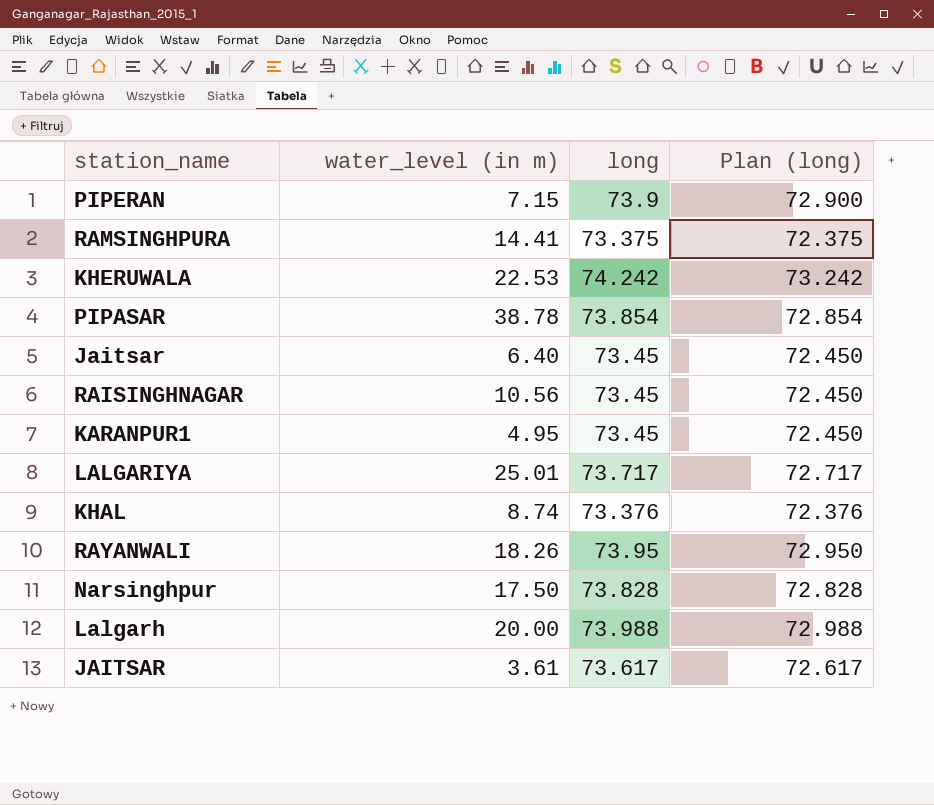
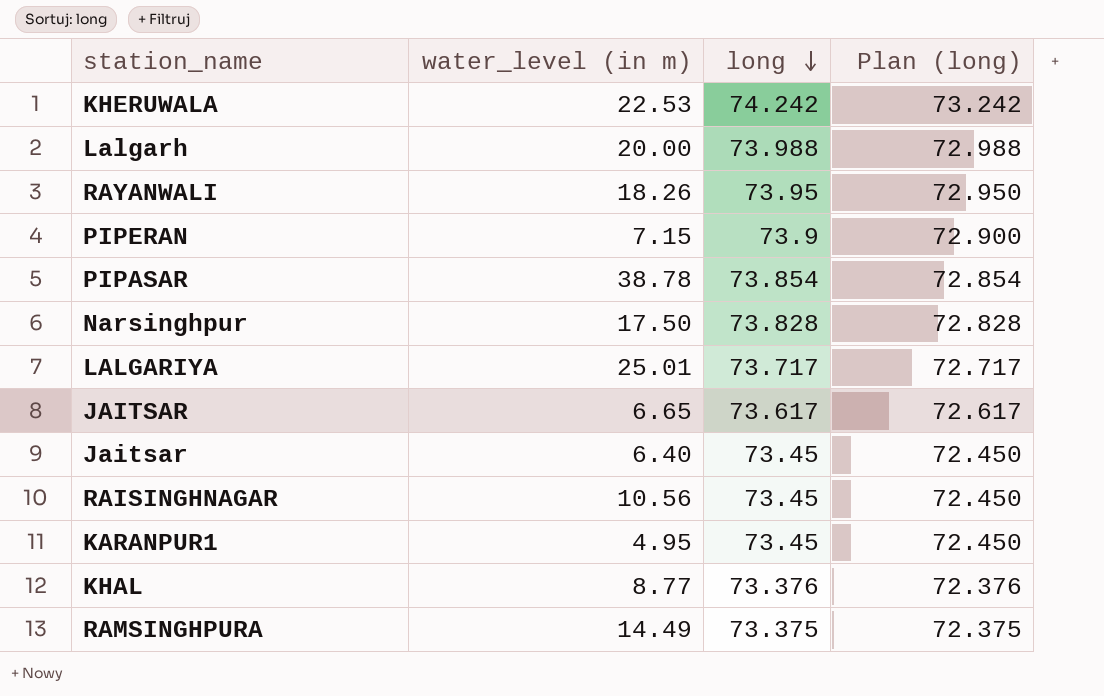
row order: none -> long descending
JAITSAR | water_level (in m): 3.61 -> 6.65
KHAL | water_level (in m): 8.74 -> 8.77
RAMSINGHPURA | water_level (in m): 14.41 -> 14.49

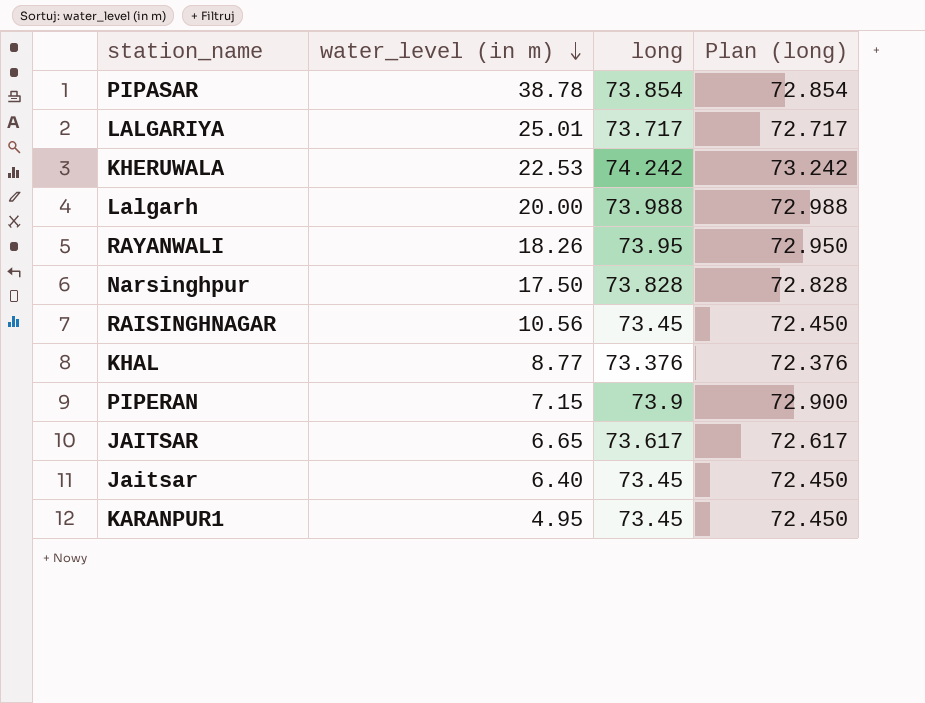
row order: long descending -> water_level (in m) descending
row RAMSINGHPURA: 14.49 | 73.375 | 72.375 -> none

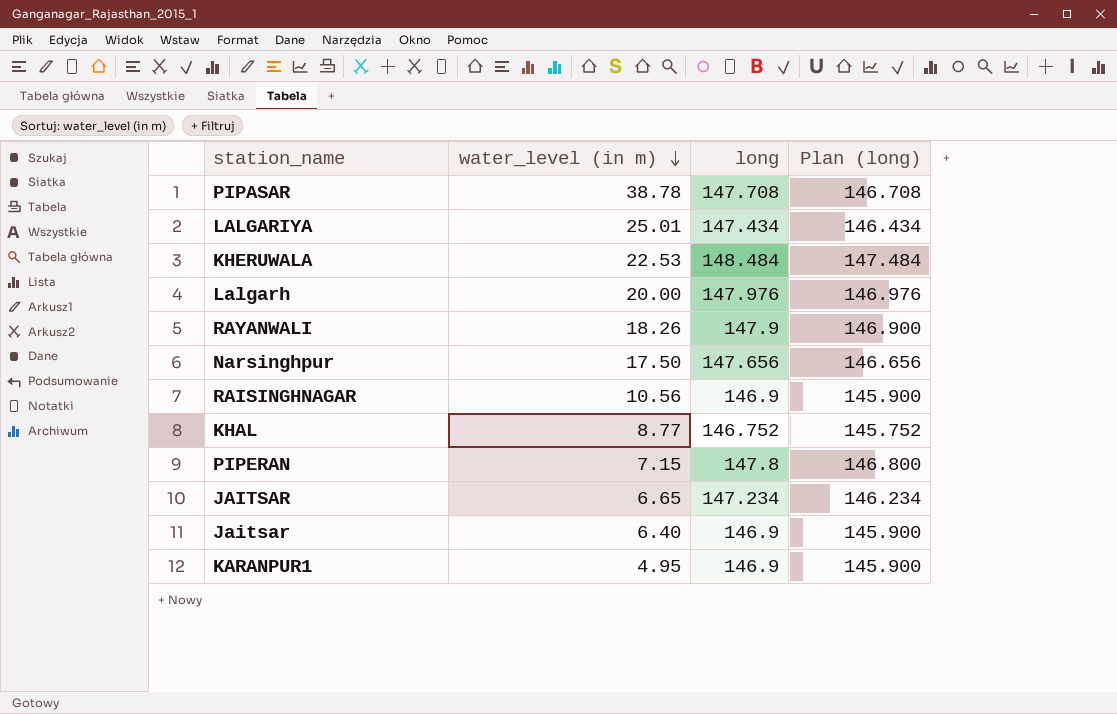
PIPASAR | long: 73.854 -> 147.708
PIPASAR | Plan (long): 72.854 -> 146.708
LALGARIYA | long: 73.717 -> 147.434
LALGARIYA | Plan (long): 72.717 -> 146.434
KHERUWALA | long: 74.242 -> 148.484
KHERUWALA | Plan (long): 73.242 -> 147.484
Lalgarh | long: 73.988 -> 147.976
Lalgarh | Plan (long): 72.988 -> 146.976
RAYANWALI | long: 73.95 -> 147.9
RAYANWALI | Plan (long): 72.950 -> 146.900
Narsinghpur | long: 73.828 -> 147.656
Narsinghpur | Plan (long): 72.828 -> 146.656
RAISINGHNAGAR | long: 73.45 -> 146.9
RAISINGHNAGAR | Plan (long): 72.450 -> 145.900
KHAL | long: 73.376 -> 146.752
KHAL | Plan (long): 72.376 -> 145.752
PIPERAN | long: 73.9 -> 147.8
PIPERAN | Plan (long): 72.900 -> 146.800
JAITSAR | long: 73.617 -> 147.234
JAITSAR | Plan (long): 72.617 -> 146.234
Jaitsar | long: 73.45 -> 146.9
Jaitsar | Plan (long): 72.450 -> 145.900
KARANPUR1 | long: 73.45 -> 146.9
KARANPUR1 | Plan (long): 72.450 -> 145.900

